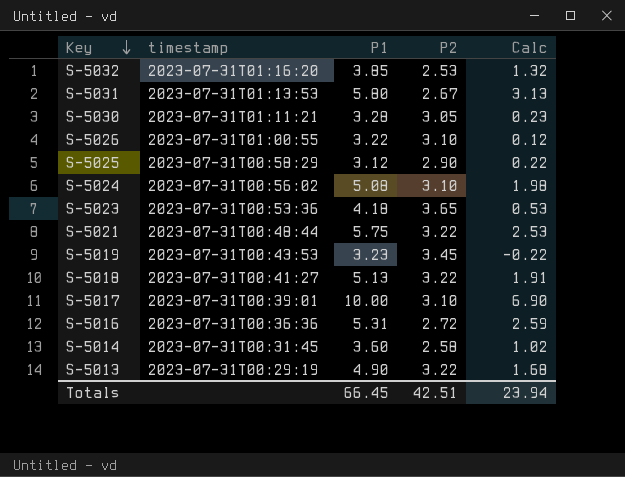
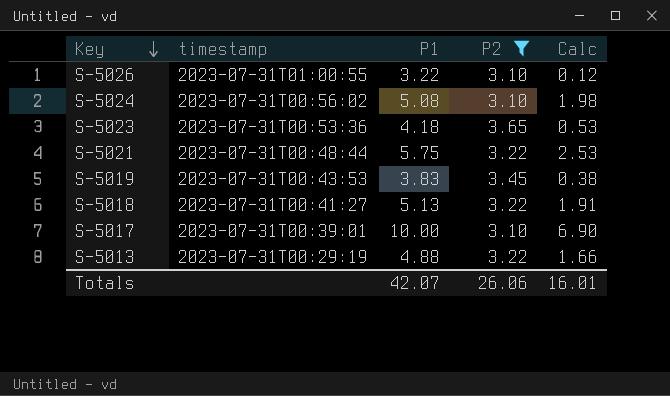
filter: none -> P2 >= 3.10
S-5019 | P1: 3.23 -> 3.83
S-5019 | Calc: -0.22 -> 0.38
S-5013 | P1: 4.90 -> 4.88
S-5013 | Calc: 1.68 -> 1.66
Totals | P1: 66.45 -> 42.07
Totals | P2: 42.51 -> 26.06
Totals | Calc: 23.94 -> 16.01

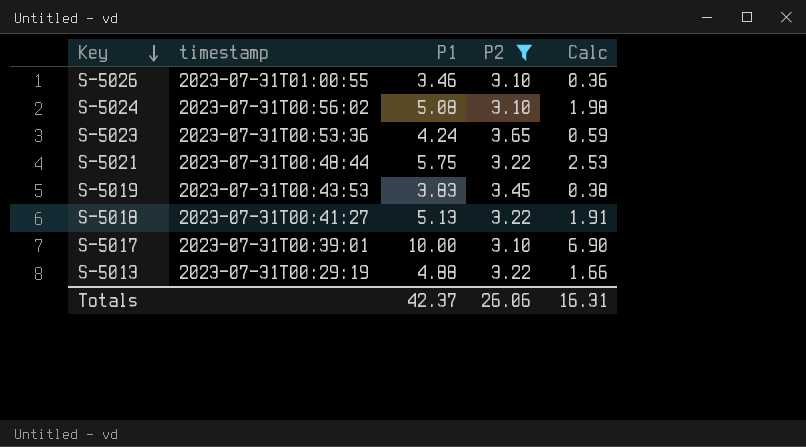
S-5026 | P1: 3.22 -> 3.46
S-5026 | Calc: 0.12 -> 0.36
S-5023 | P1: 4.18 -> 4.24
S-5023 | Calc: 0.53 -> 0.59
Totals | P1: 42.07 -> 42.37
Totals | Calc: 16.01 -> 16.31

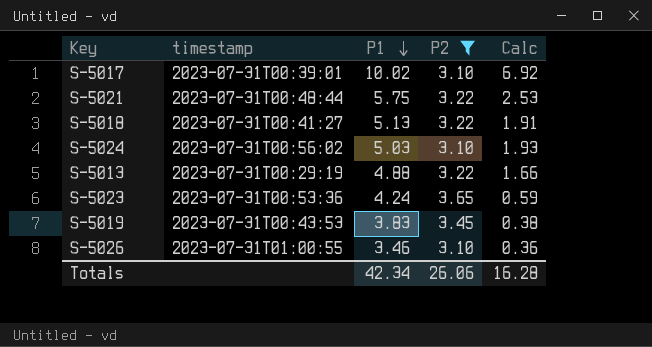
row order: Key descending -> P1 descending
S-5017 | P1: 10.00 -> 10.02
S-5017 | Calc: 6.90 -> 6.92
S-5024 | P1: 5.08 -> 5.03
S-5024 | Calc: 1.98 -> 1.93
Totals | P1: 42.37 -> 42.34
Totals | Calc: 16.31 -> 16.28

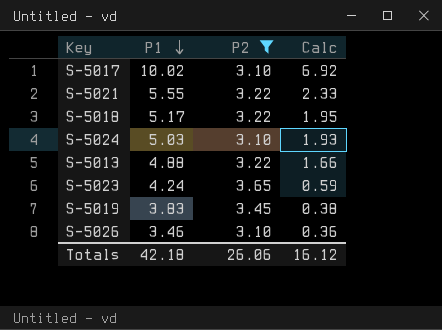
column timestamp | position: 2 -> none
S-5021 | P1: 5.75 -> 5.55
S-5021 | Calc: 2.53 -> 2.33
S-5018 | P1: 5.13 -> 5.17
S-5018 | Calc: 1.91 -> 1.95
Totals | P1: 42.34 -> 42.18
Totals | Calc: 16.28 -> 16.12

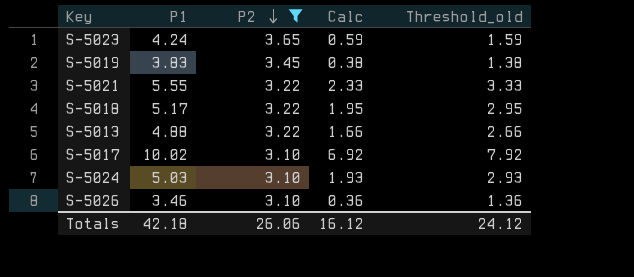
row order: P1 descending -> P2 descending
column Threshold_old | formula: none -> [Calc] + 1

